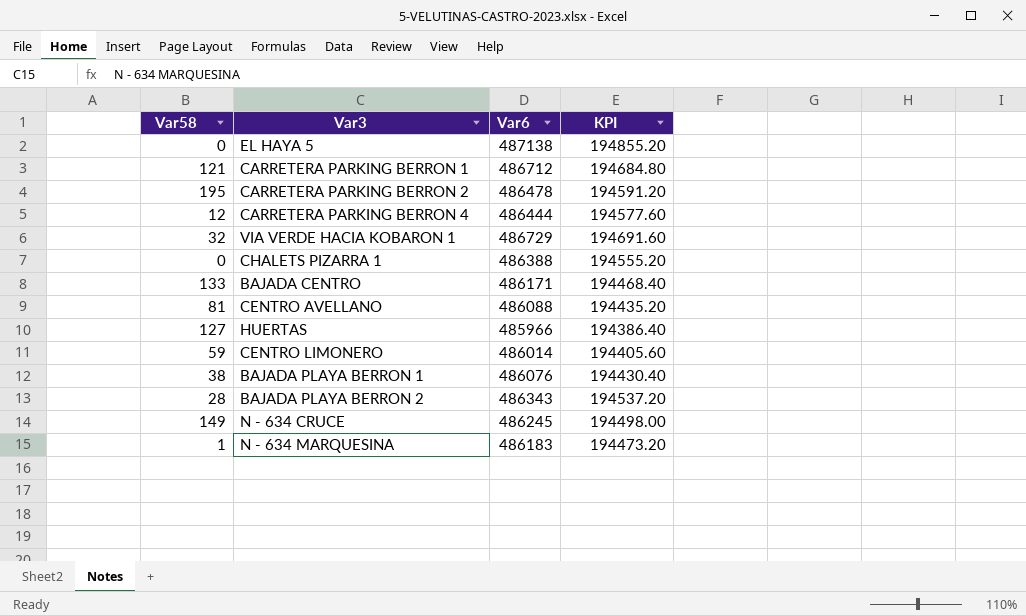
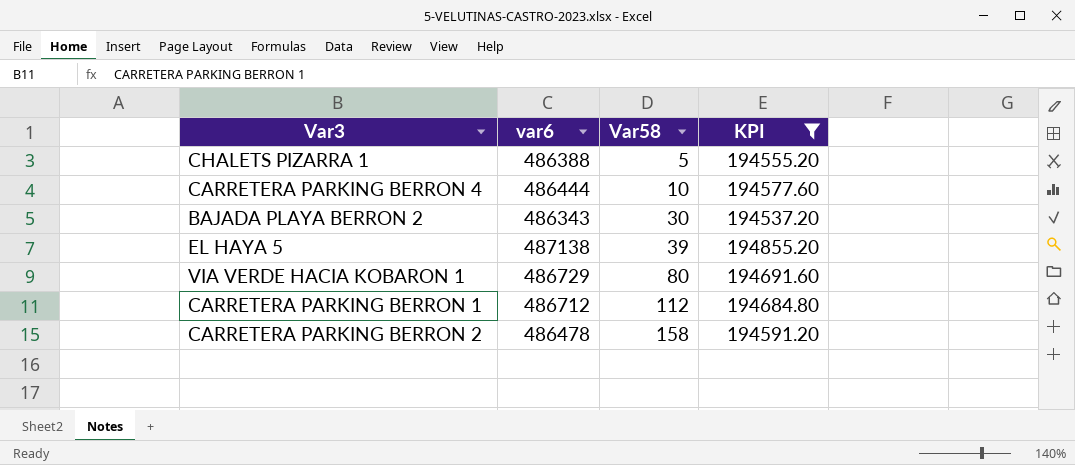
filter: none -> KPI >= 194537.20
row order: none -> Var58 ascending
column name: Var6 -> var6
column Var58 | position: 1 -> 3
CHALETS PIZARRA 1 | Var58: 0 -> 5
CARRETERA PARKING BERRON 4 | Var58: 12 -> 10
BAJADA PLAYA BERRON 2 | Var58: 28 -> 30
EL HAYA 5 | Var58: 0 -> 39
VIA VERDE HACIA KOBARON 1 | Var58: 32 -> 80
CARRETERA PARKING BERRON 1 | Var58: 121 -> 112
CARRETERA PARKING BERRON 2 | Var58: 195 -> 158

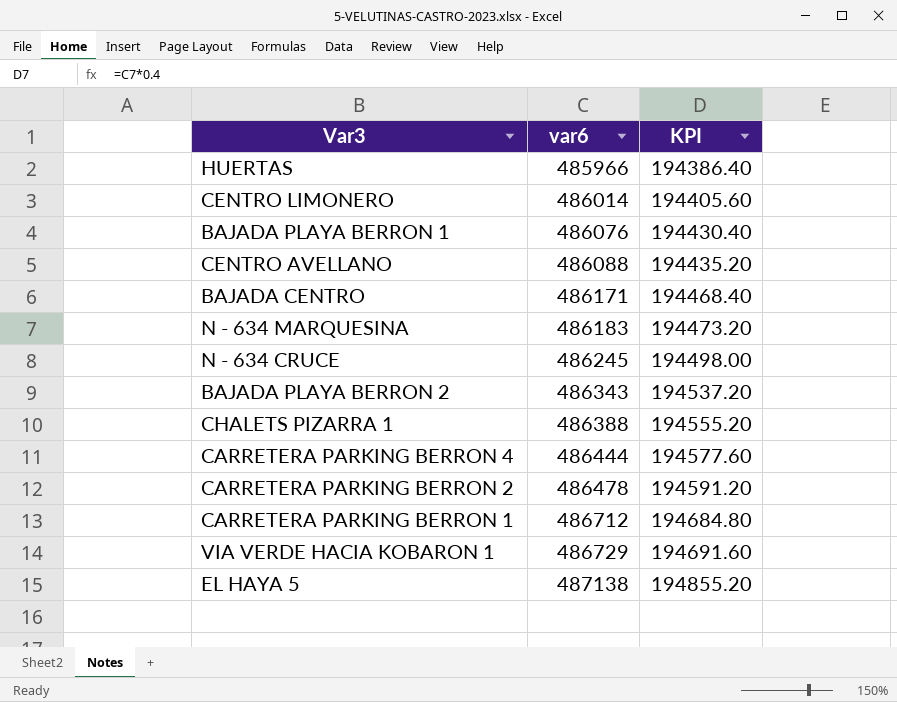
filter: KPI >= 194537.20 -> none
row order: Var58 ascending -> var6 ascending
column Var58 | position: 3 -> none

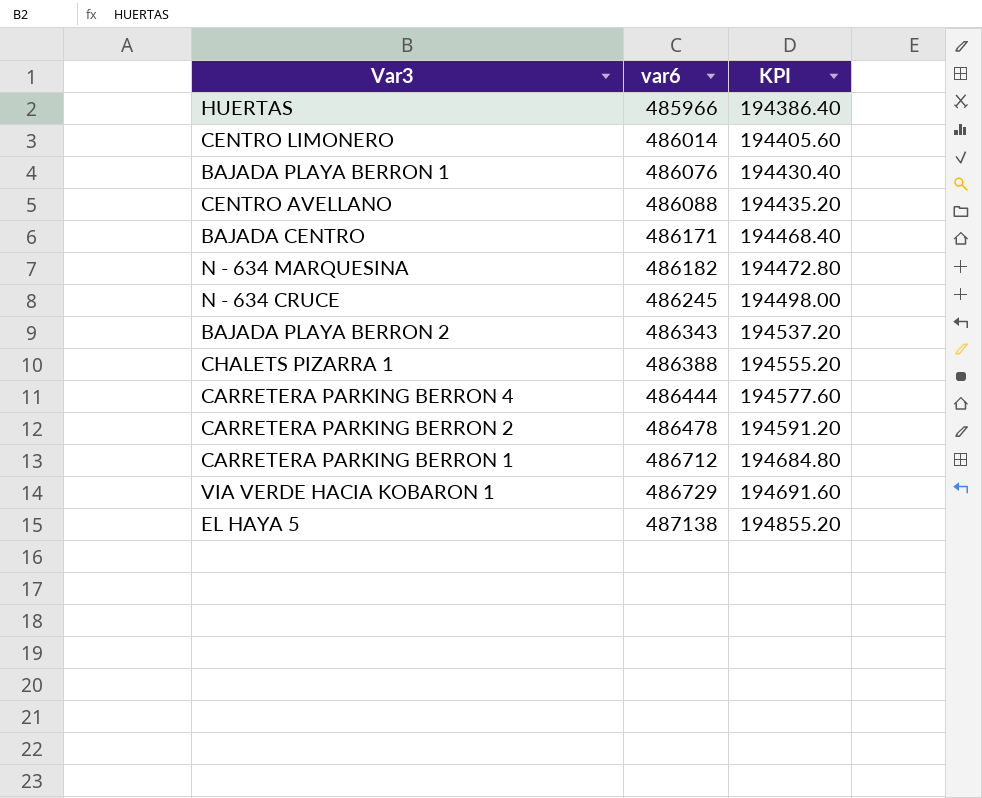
N - 634 MARQUESINA | var6: 486183 -> 486182
N - 634 MARQUESINA | KPI: 194473.20 -> 194472.80

